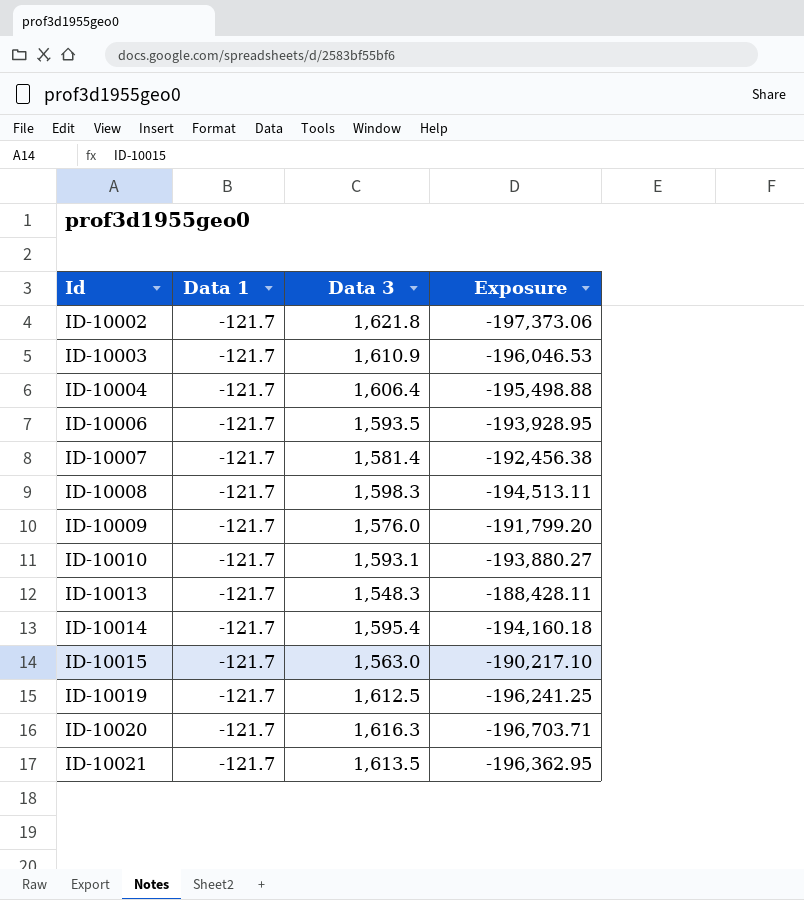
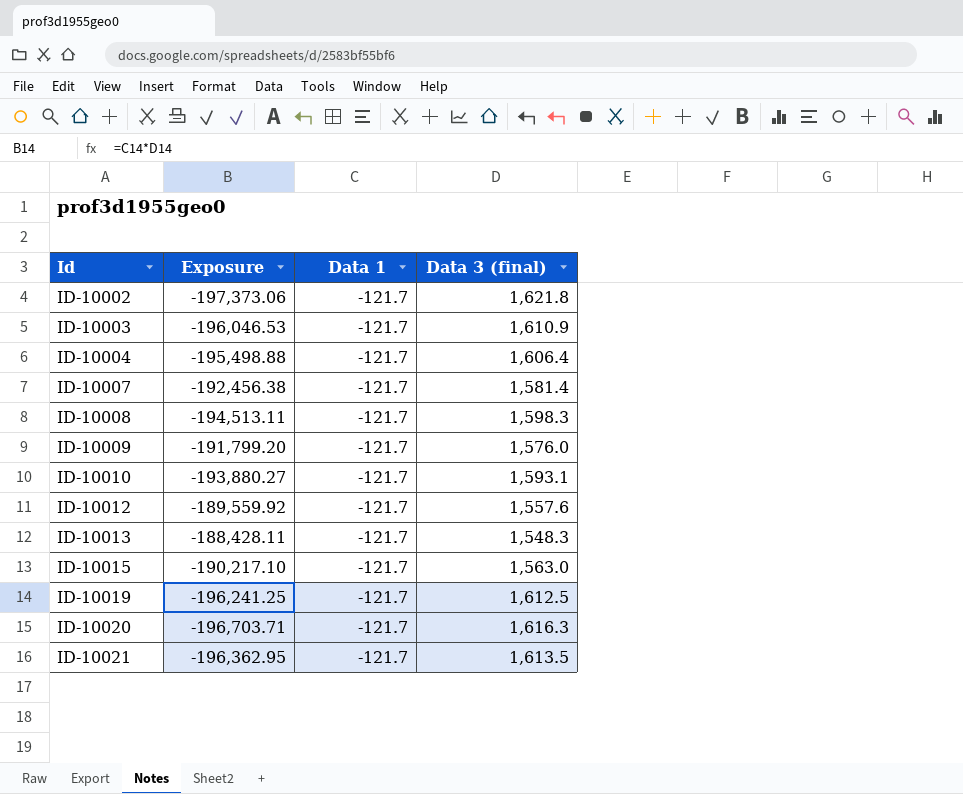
column Exposure | position: 4 -> 2
column name: Data 3 -> Data 3 (final)
row ID-10006: -121.7 | 1,593.5 | -193,928.95 -> none
row ID-10014: -121.7 | 1,595.4 | -194,160.18 -> none
row ID-10012: none -> -189,559.92 | -121.7 | 1,557.6

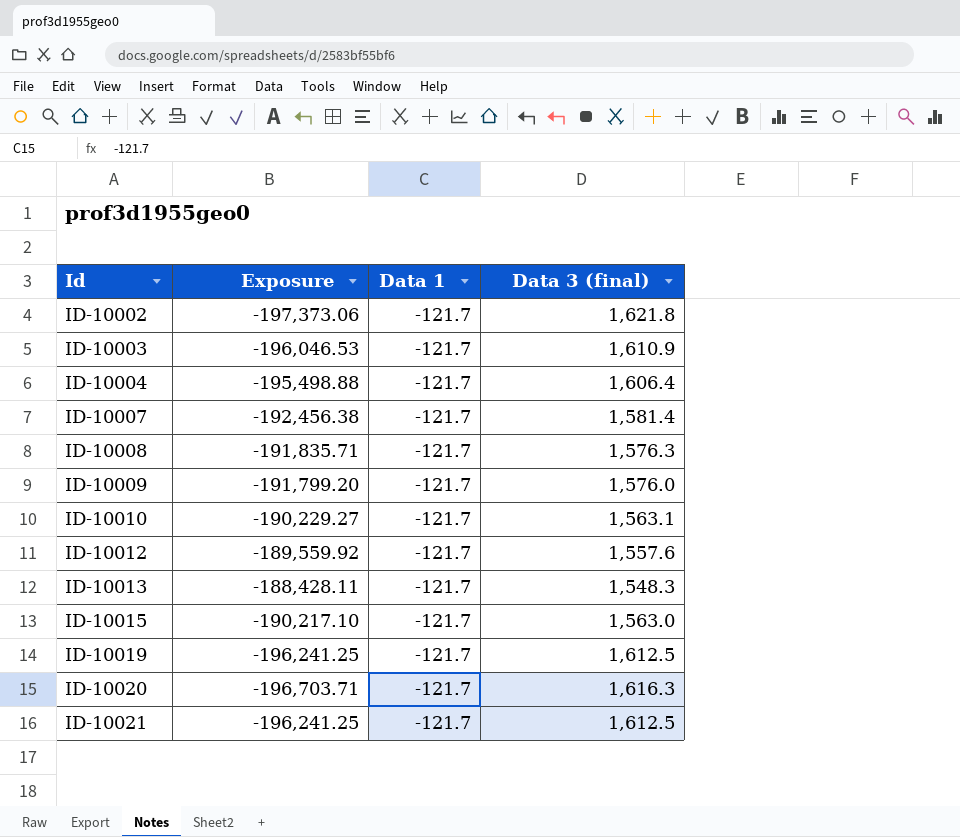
ID-10008 | Exposure: -194,513.11 -> -191,835.71
ID-10008 | Data 3 (final): 1,598.3 -> 1,576.3
ID-10010 | Exposure: -193,880.27 -> -190,229.27
ID-10010 | Data 3 (final): 1,593.1 -> 1,563.1
ID-10021 | Exposure: -196,362.95 -> -196,241.25
ID-10021 | Data 3 (final): 1,613.5 -> 1,612.5

